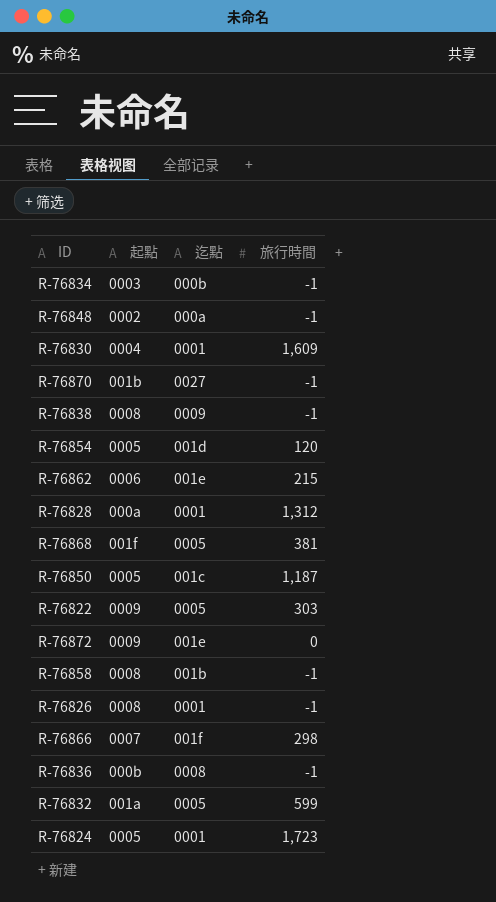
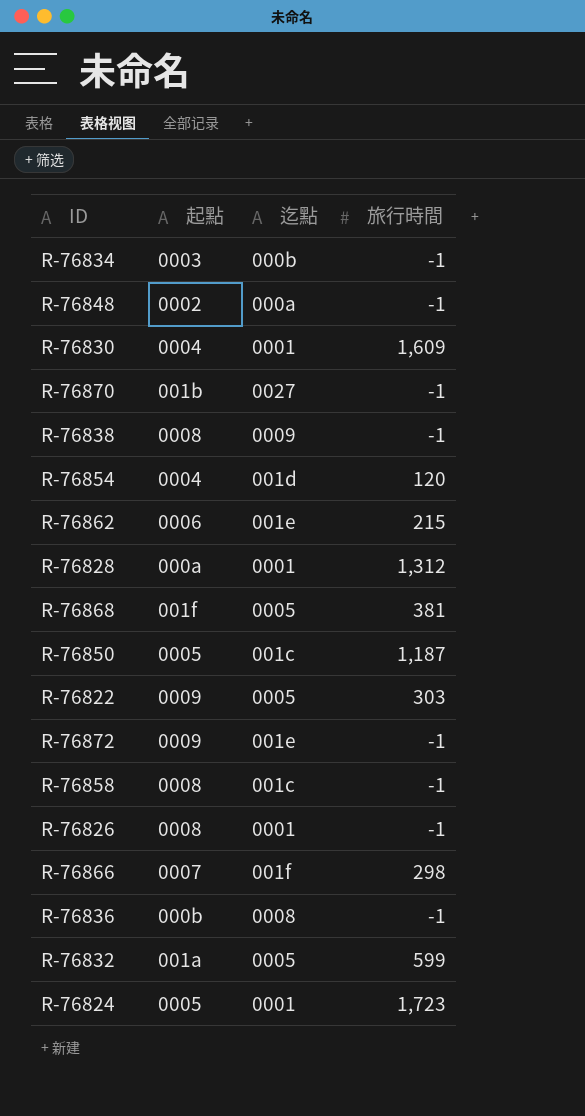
R-76854 | 起點: 0005 -> 0004
R-76872 | 旅行時間: 0 -> -1
R-76858 | 迄點: 001b -> 001c

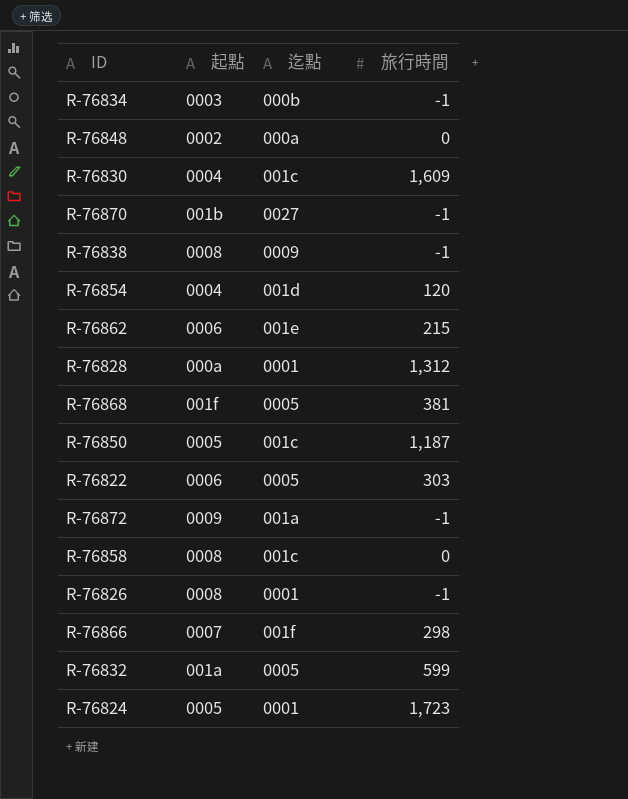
row R-76836: 000b | 0008 | -1 -> none
R-76848 | 旅行時間: -1 -> 0
R-76830 | 迄點: 0001 -> 001c
R-76822 | 起點: 0009 -> 0006
R-76872 | 迄點: 001e -> 001a
R-76858 | 旅行時間: -1 -> 0

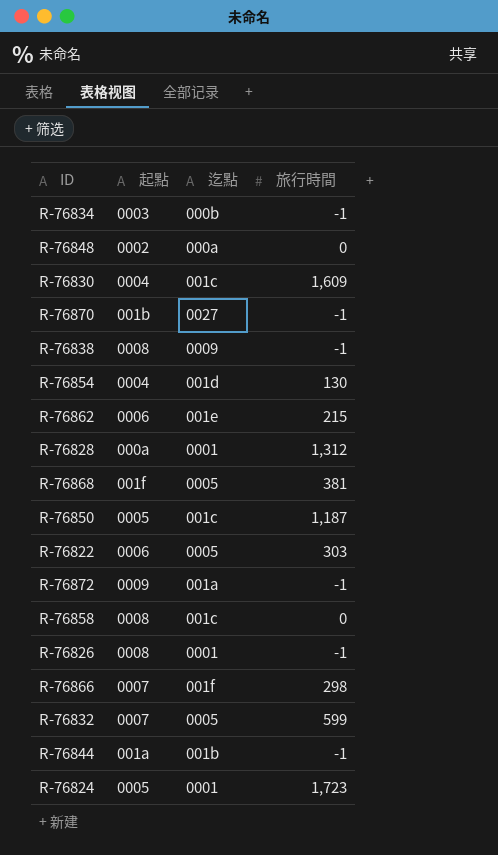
R-76854 | 旅行時間: 120 -> 130
R-76832 | 起點: 001a -> 0007
row R-76844: none -> 001a | 001b | -1

